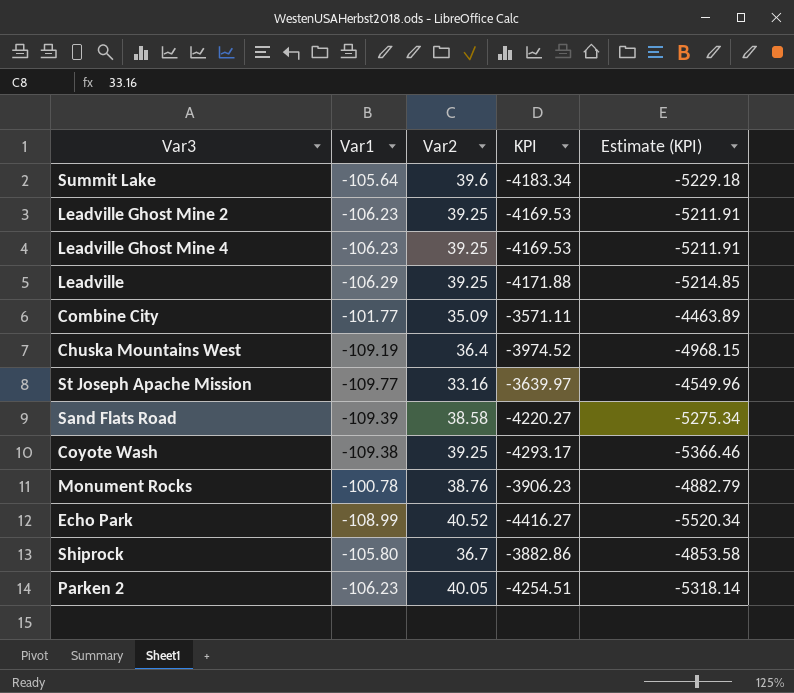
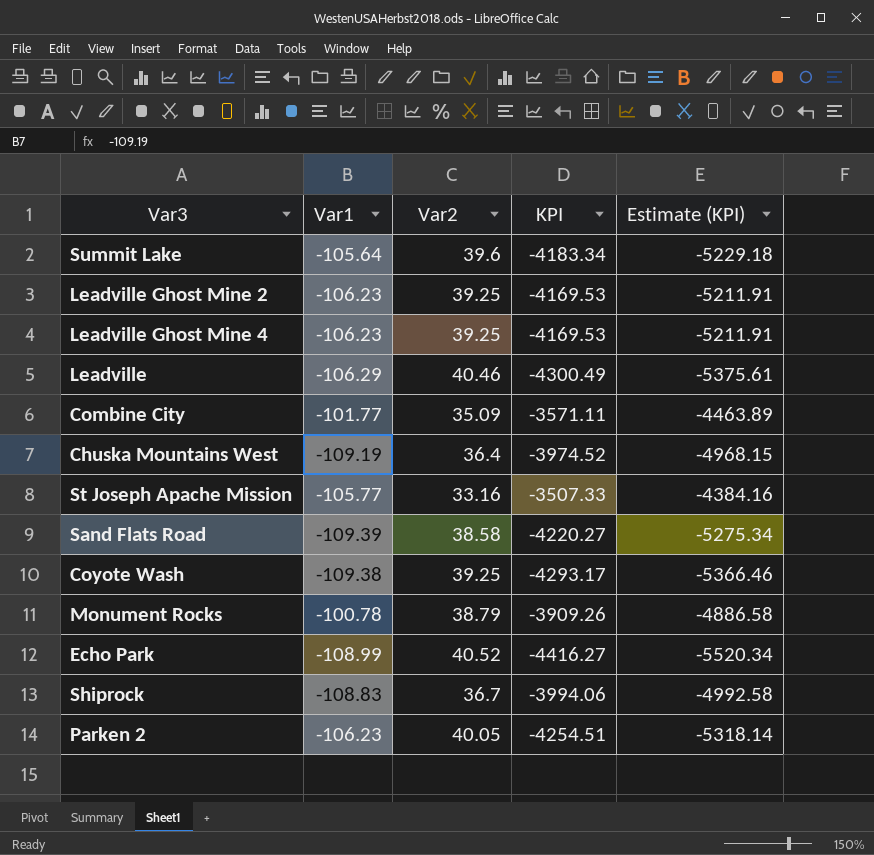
Leadville | Var2: 39.25 -> 40.46
Leadville | KPI: -4171.88 -> -4300.49
Leadville | Estimate (KPI): -5214.85 -> -5375.61
St Joseph Apache Mission | Var1: -109.77 -> -105.77
St Joseph Apache Mission | KPI: -3639.97 -> -3507.33
St Joseph Apache Mission | Estimate (KPI): -4549.96 -> -4384.16
Monument Rocks | Var2: 38.76 -> 38.79
Monument Rocks | KPI: -3906.23 -> -3909.26
Monument Rocks | Estimate (KPI): -4882.79 -> -4886.58
Shiprock | Var1: -105.80 -> -108.83
Shiprock | KPI: -3882.86 -> -3994.06
Shiprock | Estimate (KPI): -4853.58 -> -4992.58

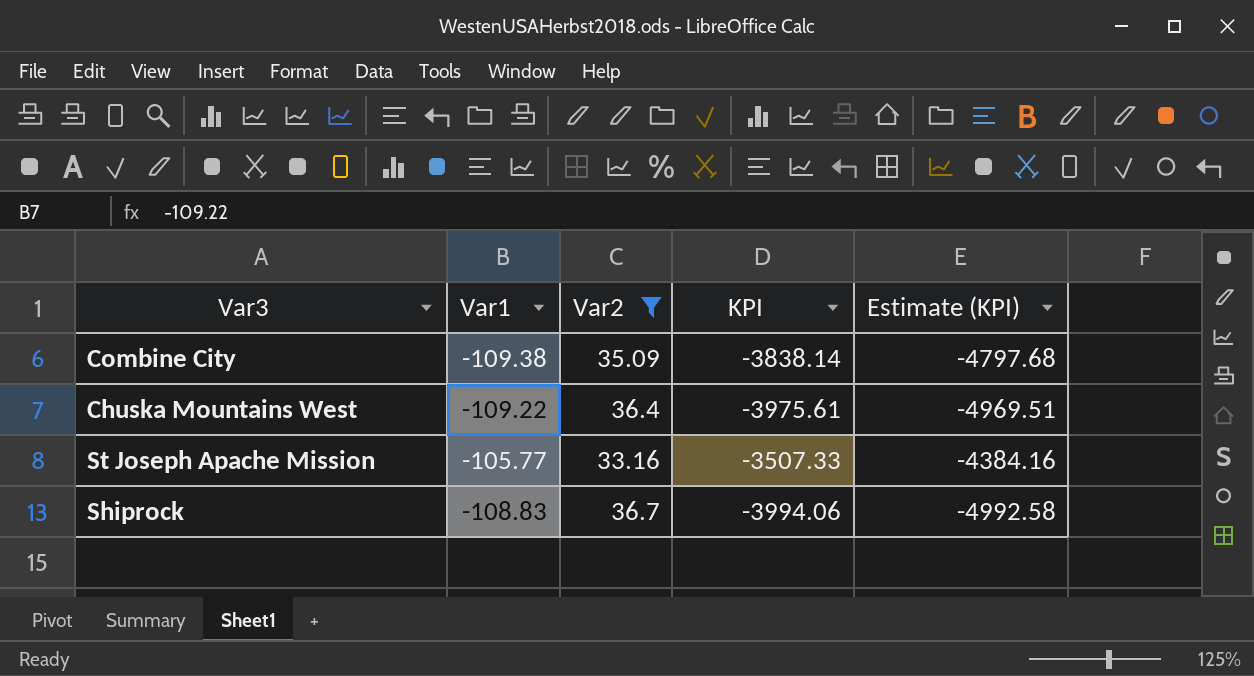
filter: none -> Var2 <= 36.7
Combine City | Var1: -101.77 -> -109.38
Combine City | KPI: -3571.11 -> -3838.14
Combine City | Estimate (KPI): -4463.89 -> -4797.68
Chuska Mountains West | Var1: -109.19 -> -109.22
Chuska Mountains West | KPI: -3974.52 -> -3975.61
Chuska Mountains West | Estimate (KPI): -4968.15 -> -4969.51

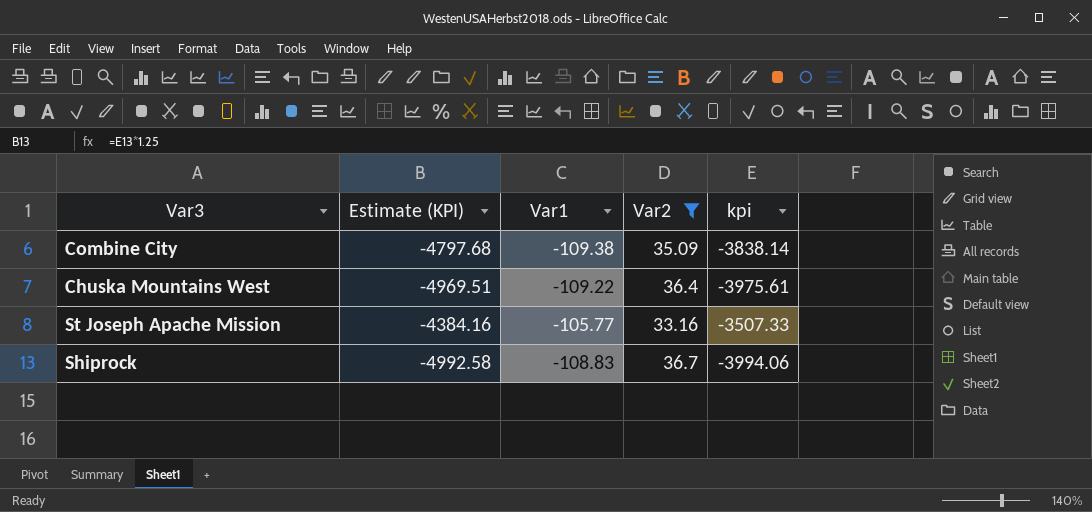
column Estimate (KPI) | position: 5 -> 2
column name: KPI -> kpi

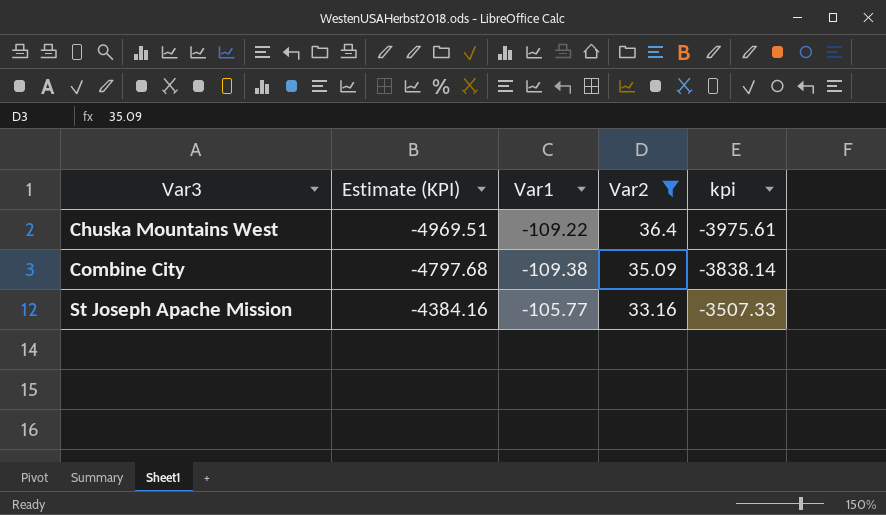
row order: none -> Var3 ascending
row Shiprock: -4992.58 | -108.83 | 36.7 | -3994.06 -> none

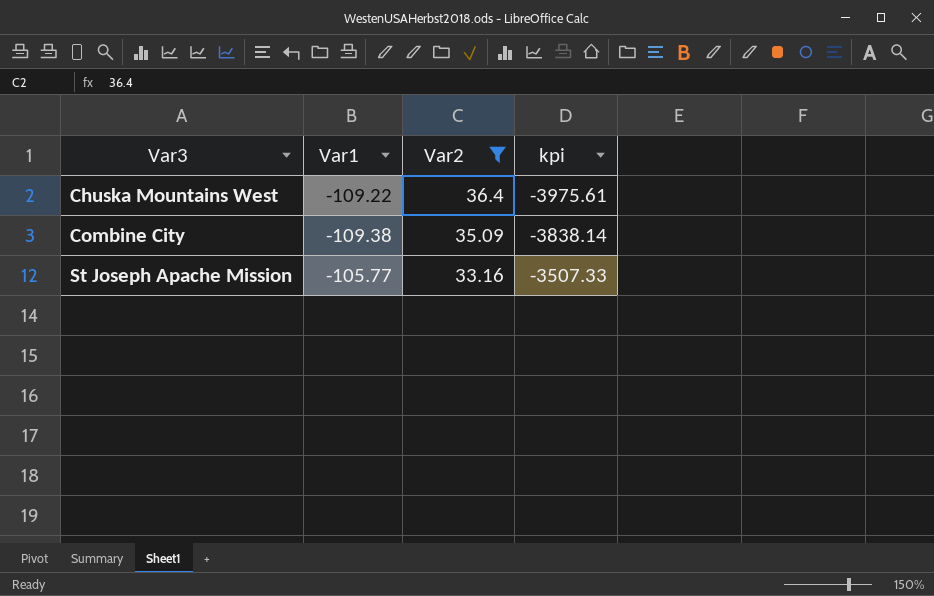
column Estimate (KPI) | formula: [kpi] * 1.25 -> none

